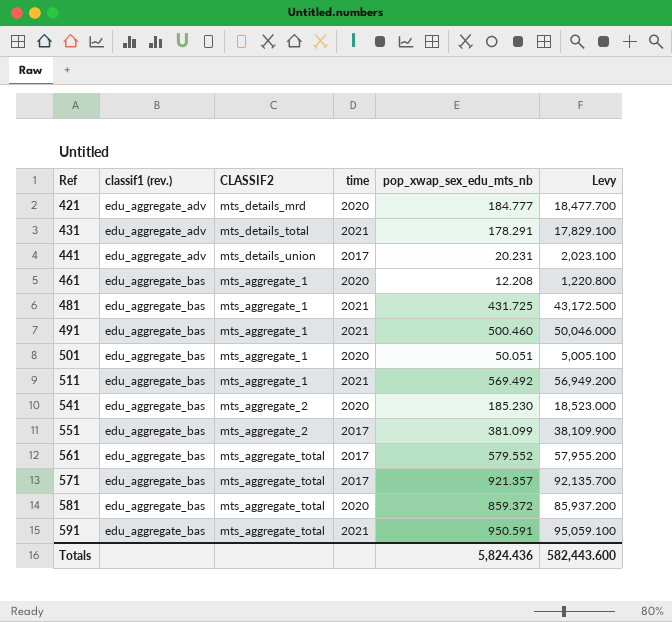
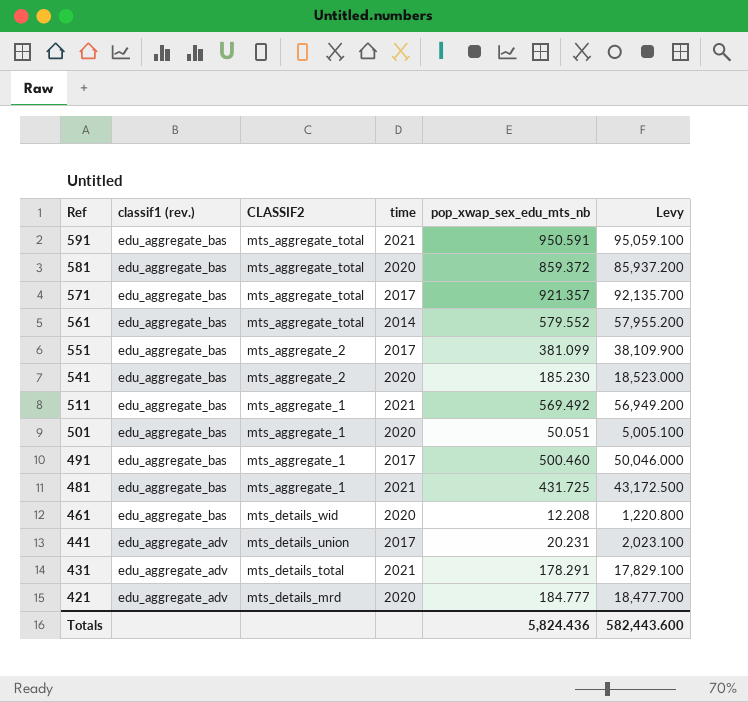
row order: Ref ascending -> Ref descending
561 | time: 2017 -> 2014
491 | time: 2021 -> 2017
461 | CLASSIF2: mts_aggregate_1 -> mts_details_wid

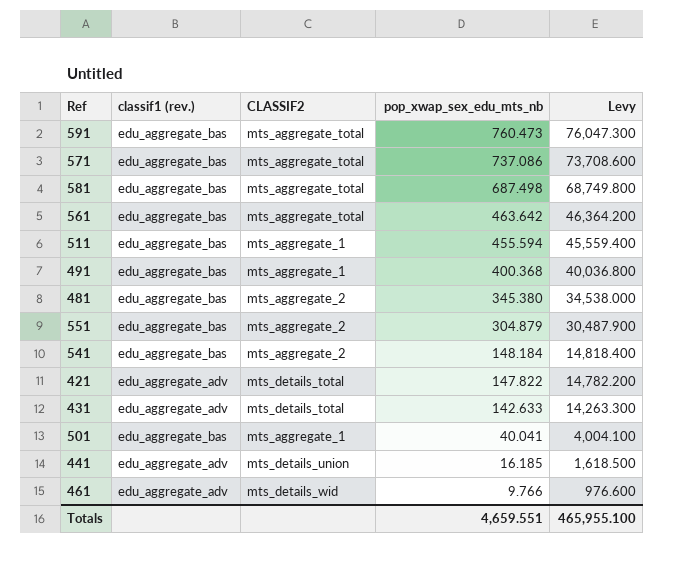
row order: Ref descending -> pop_xwap_sex_edu_mts_nb descending
column time | position: 4 -> none
591 | pop_xwap_sex_edu_mts_nb: 950.591 -> 760.473
591 | Levy: 95,059.100 -> 76,047.300
571 | pop_xwap_sex_edu_mts_nb: 921.357 -> 737.086
571 | Levy: 92,135.700 -> 73,708.600
581 | pop_xwap_sex_edu_mts_nb: 859.372 -> 687.498
581 | Levy: 85,937.200 -> 68,749.800
561 | pop_xwap_sex_edu_mts_nb: 579.552 -> 463.642
561 | Levy: 57,955.200 -> 46,364.200
511 | pop_xwap_sex_edu_mts_nb: 569.492 -> 455.594
511 | Levy: 56,949.200 -> 45,559.400
491 | pop_xwap_sex_edu_mts_nb: 500.460 -> 400.368
491 | Levy: 50,046.000 -> 40,036.800
481 | CLASSIF2: mts_aggregate_1 -> mts_aggregate_2
481 | pop_xwap_sex_edu_mts_nb: 431.725 -> 345.380
481 | Levy: 43,172.500 -> 34,538.000
551 | pop_xwap_sex_edu_mts_nb: 381.099 -> 304.879
551 | Levy: 38,109.900 -> 30,487.900
541 | pop_xwap_sex_edu_mts_nb: 185.230 -> 148.184
541 | Levy: 18,523.000 -> 14,818.400
421 | CLASSIF2: mts_details_mrd -> mts_details_total
421 | pop_xwap_sex_edu_mts_nb: 184.777 -> 147.822
421 | Levy: 18,477.700 -> 14,782.200
431 | pop_xwap_sex_edu_mts_nb: 178.291 -> 142.633
431 | Levy: 17,829.100 -> 14,263.300
501 | pop_xwap_sex_edu_mts_nb: 50.051 -> 40.041
501 | Levy: 5,005.100 -> 4,004.100
441 | pop_xwap_sex_edu_mts_nb: 20.231 -> 16.185
441 | Levy: 2,023.100 -> 1,618.500
461 | classif1 (rev.): edu_aggregate_bas -> edu_aggregate_adv
461 | pop_xwap_sex_edu_mts_nb: 12.208 -> 9.766
461 | Levy: 1,220.800 -> 976.600
Totals | pop_xwap_sex_edu_mts_nb: 5,824.436 -> 4,659.551
Totals | Levy: 582,443.600 -> 465,955.100

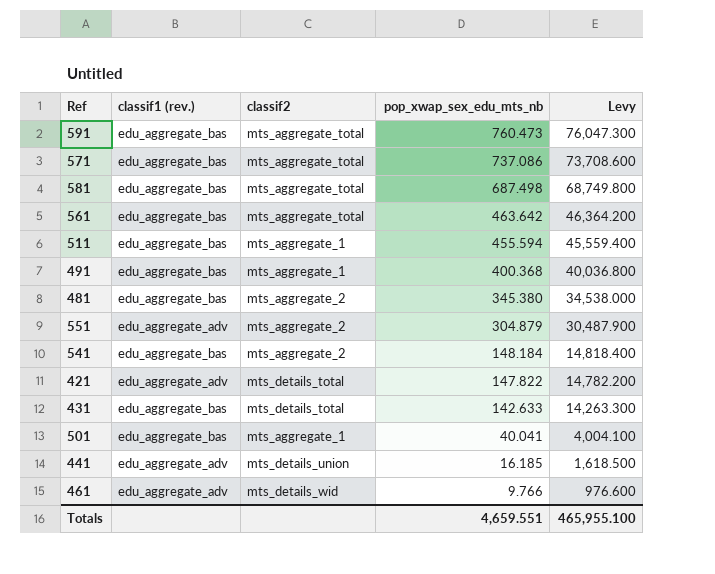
column name: CLASSIF2 -> classif2
551 | classif1 (rev.): edu_aggregate_bas -> edu_aggregate_adv
431 | classif1 (rev.): edu_aggregate_adv -> edu_aggregate_bas

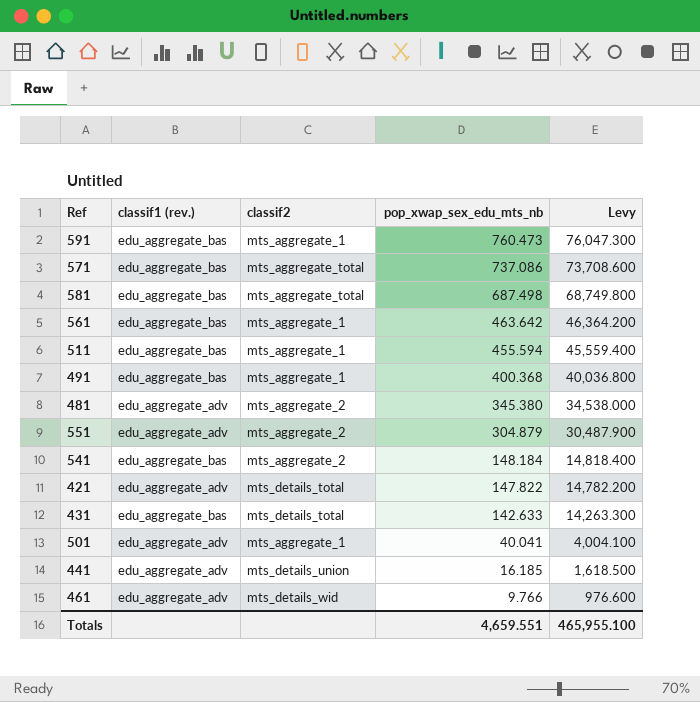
591 | classif2: mts_aggregate_total -> mts_aggregate_1
561 | classif2: mts_aggregate_total -> mts_aggregate_1
481 | classif1 (rev.): edu_aggregate_bas -> edu_aggregate_adv
501 | classif1 (rev.): edu_aggregate_bas -> edu_aggregate_adv

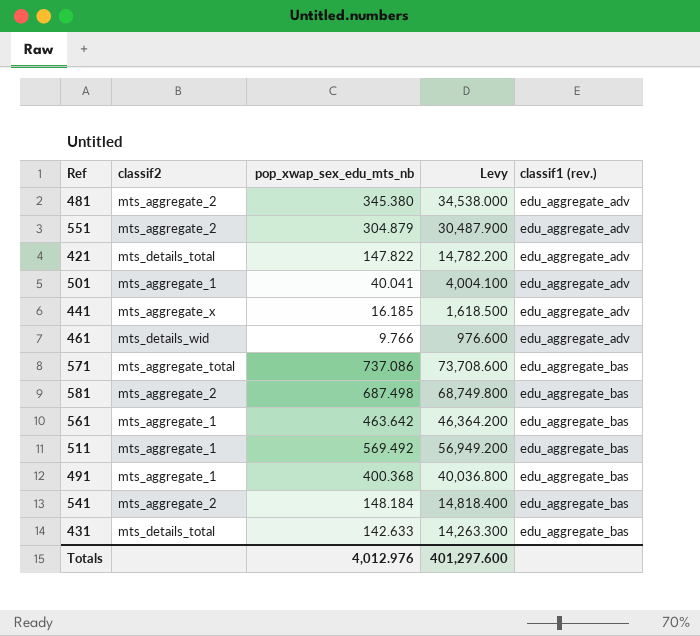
row order: pop_xwap_sex_edu_mts_nb descending -> classif1 (rev.) ascending
column classif1 (rev.) | position: 2 -> 5
row 591: edu_aggregate_bas | mts_aggregate_1 | 760.473 | 76,047.300 -> none
441 | classif2: mts_details_union -> mts_aggregate_x
581 | classif2: mts_aggregate_total -> mts_aggregate_2
511 | pop_xwap_sex_edu_mts_nb: 455.594 -> 569.492
511 | Levy: 45,559.400 -> 56,949.200
Totals | pop_xwap_sex_edu_mts_nb: 4,659.551 -> 4,012.976
Totals | Levy: 465,955.100 -> 401,297.600

